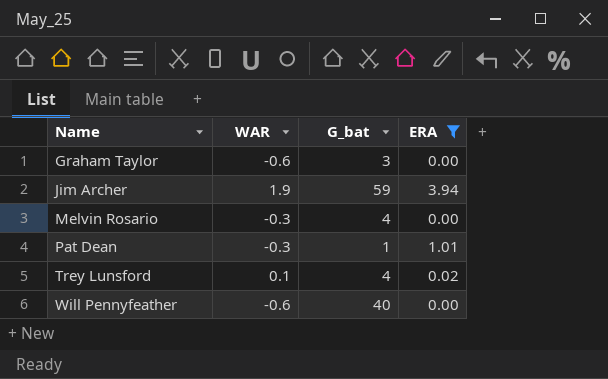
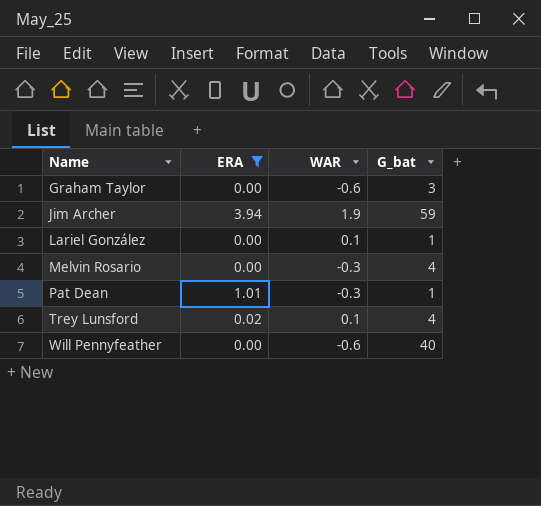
column ERA | position: 4 -> 2
row Lariel González: none -> 0.00 | 0.1 | 1

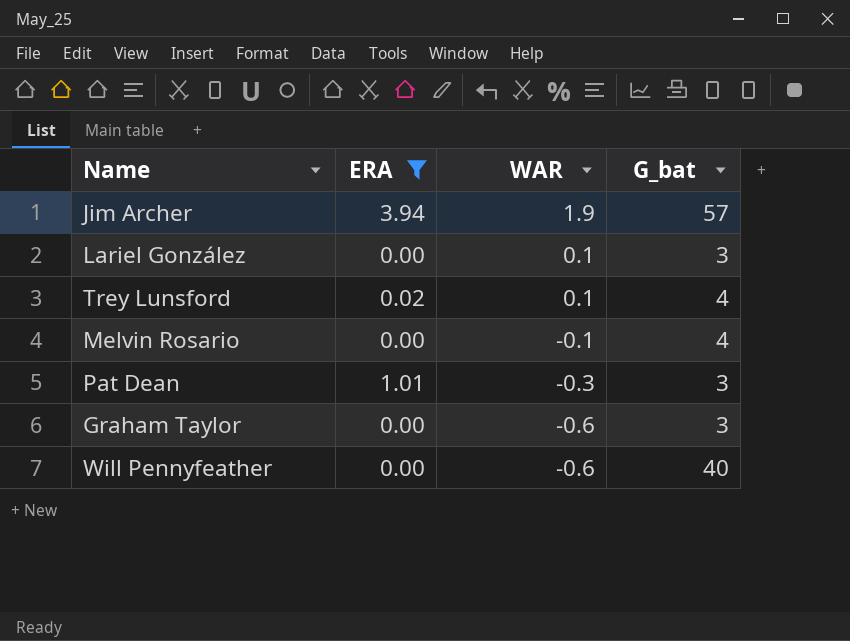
row order: Name ascending -> WAR descending
Jim Archer | G_bat: 59 -> 57
Lariel González | G_bat: 1 -> 3
Melvin Rosario | WAR: -0.3 -> -0.1
Pat Dean | G_bat: 1 -> 3

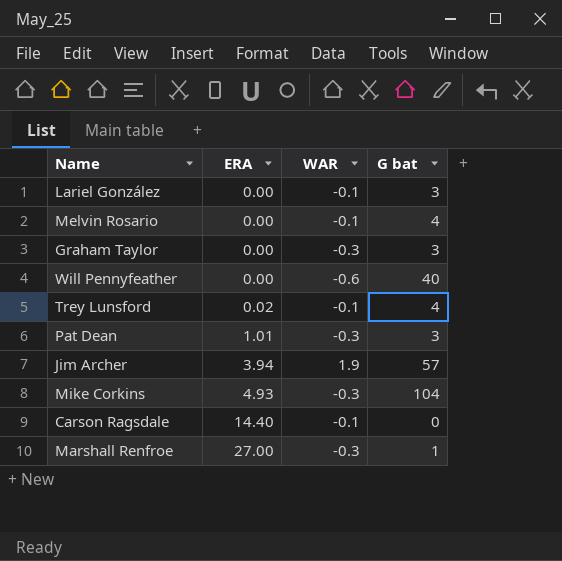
filter: ERA <= 3.94 -> none
row order: WAR descending -> ERA ascending
column name: G_bat -> G bat
Lariel González | WAR: 0.1 -> -0.1
Graham Taylor | WAR: -0.6 -> -0.3
Trey Lunsford | WAR: 0.1 -> -0.1

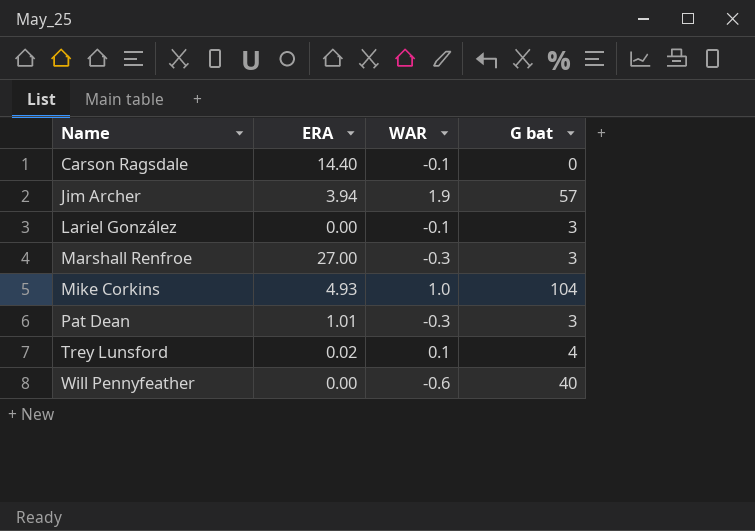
row order: ERA ascending -> Name ascending
row Melvin Rosario: 0.00 | -0.1 | 4 -> none
row Graham Taylor: 0.00 | -0.3 | 3 -> none
Marshall Renfroe | G bat: 1 -> 3
Mike Corkins | WAR: -0.3 -> 1.0
Trey Lunsford | WAR: -0.1 -> 0.1

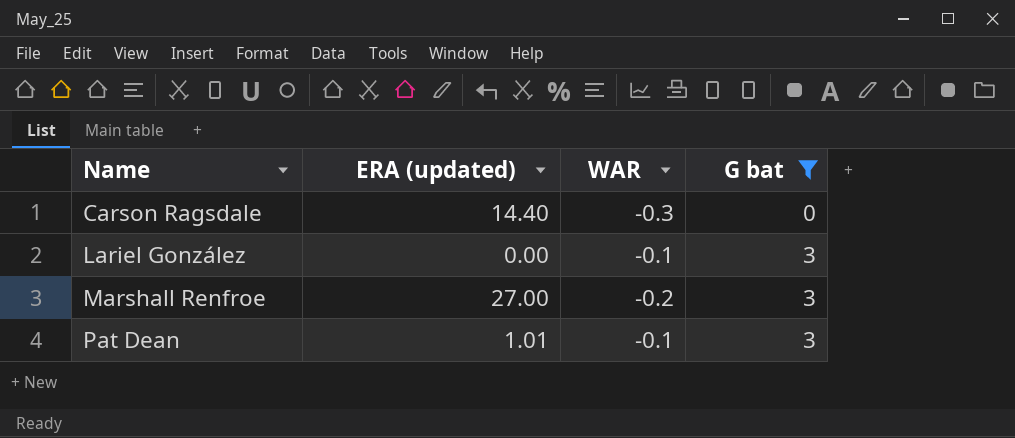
filter: none -> G bat <= 3
column name: ERA -> ERA (updated)
Carson Ragsdale | WAR: -0.1 -> -0.3
Marshall Renfroe | WAR: -0.3 -> -0.2
Pat Dean | WAR: -0.3 -> -0.1

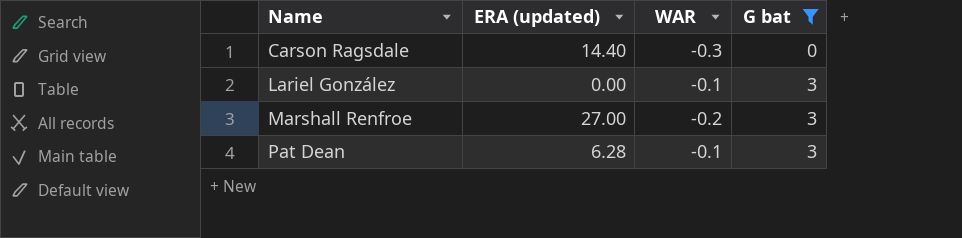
Pat Dean | ERA (updated): 1.01 -> 6.28

